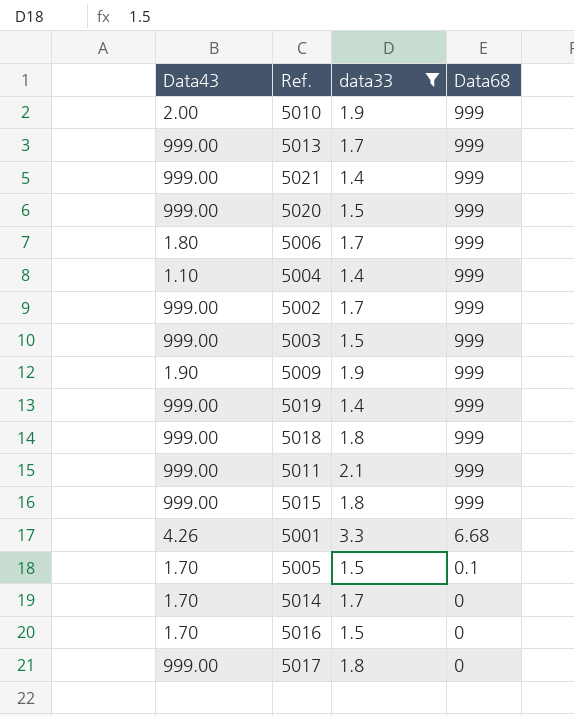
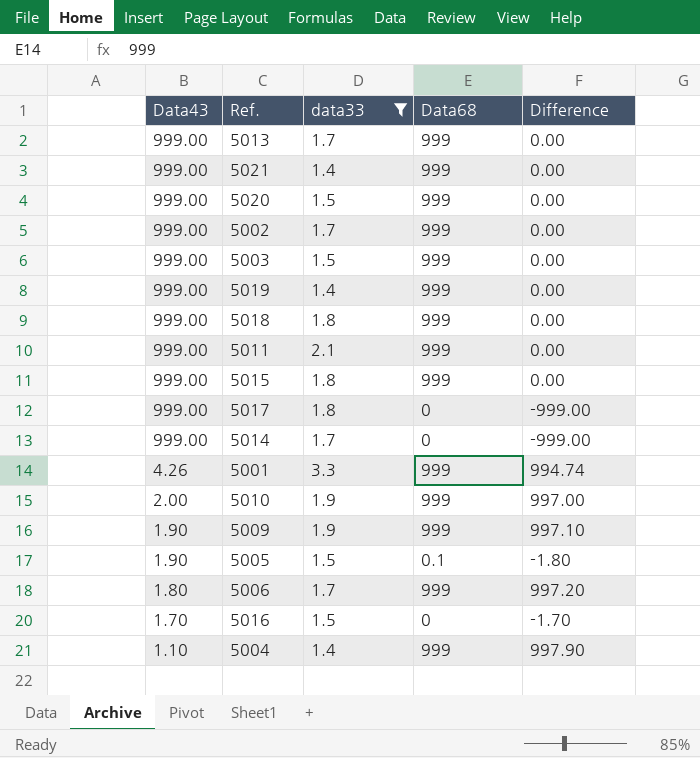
row order: Data68 descending -> Data43 descending
column Difference | formula: none -> [Data68] - [Data43]
5014 | Data43: 1.70 -> 999.00
5001 | Data68: 6.68 -> 999
5005 | Data43: 1.70 -> 1.90

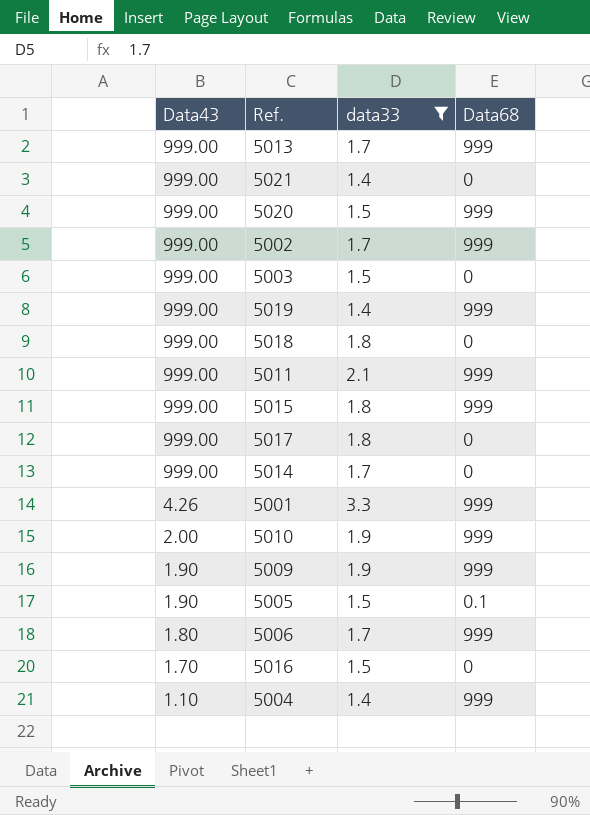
column Difference | formula: [Data68] - [Data43] -> none
5021 | Data68: 999 -> 0
5003 | Data68: 999 -> 0
5018 | Data68: 999 -> 0

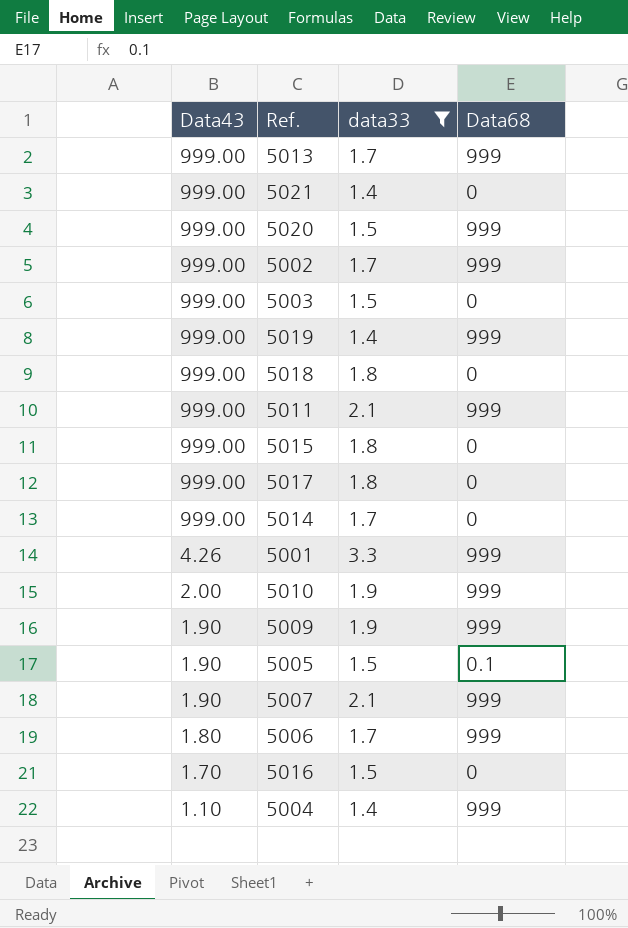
5015 | Data68: 999 -> 0
row 5007: none -> 1.90 | 2.1 | 999

